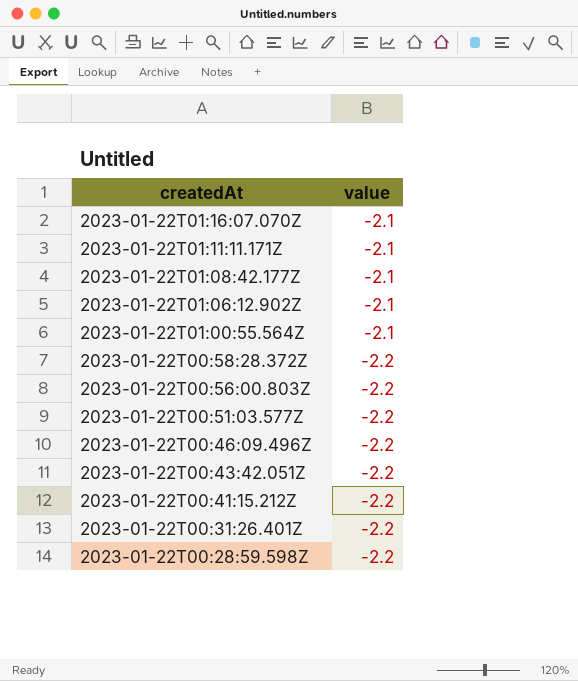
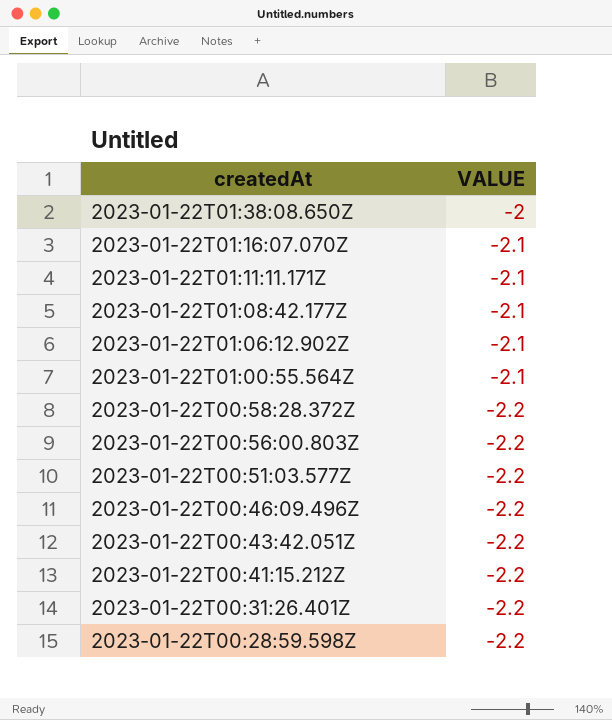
column name: value -> VALUE
row 2023-01-22T01:38:08.650Z: none -> -2

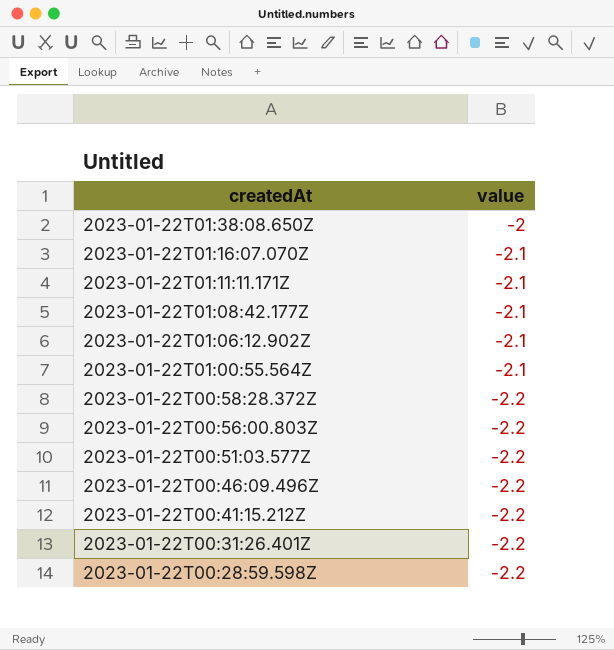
column name: VALUE -> value
row 2023-01-22T00:43:42.051Z: -2.2 -> none

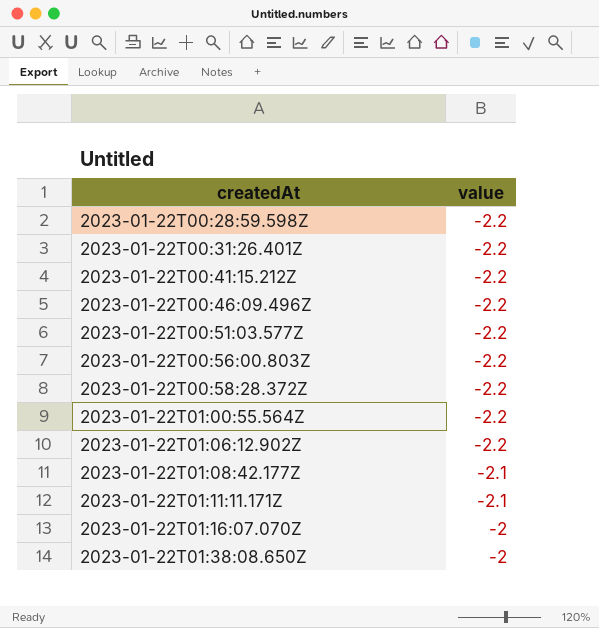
row order: createdAt descending -> createdAt ascending
2023-01-22T01:00:55.564Z | value: -2.1 -> -2.2
2023-01-22T01:06:12.902Z | value: -2.1 -> -2.2
2023-01-22T01:16:07.070Z | value: -2.1 -> -2

